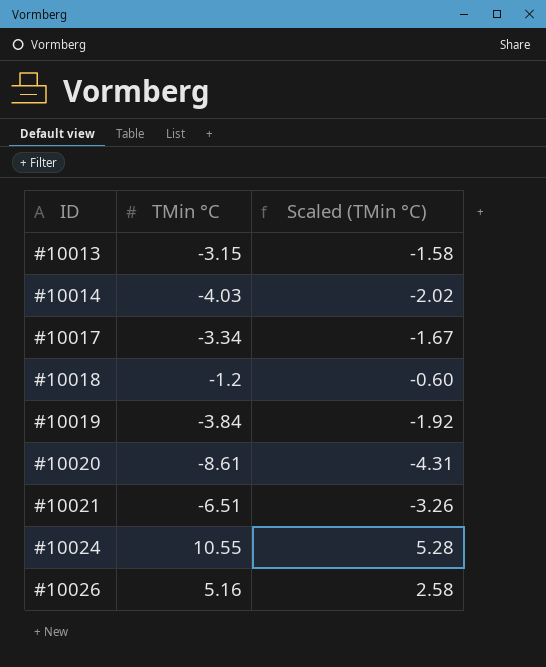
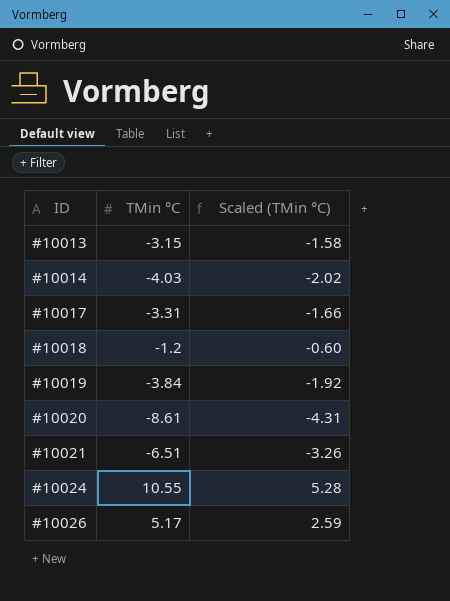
#10017 | TMin °C: -3.34 -> -3.31
#10017 | Scaled (TMin °C): -1.67 -> -1.66
#10026 | TMin °C: 5.16 -> 5.17
#10026 | Scaled (TMin °C): 2.58 -> 2.59

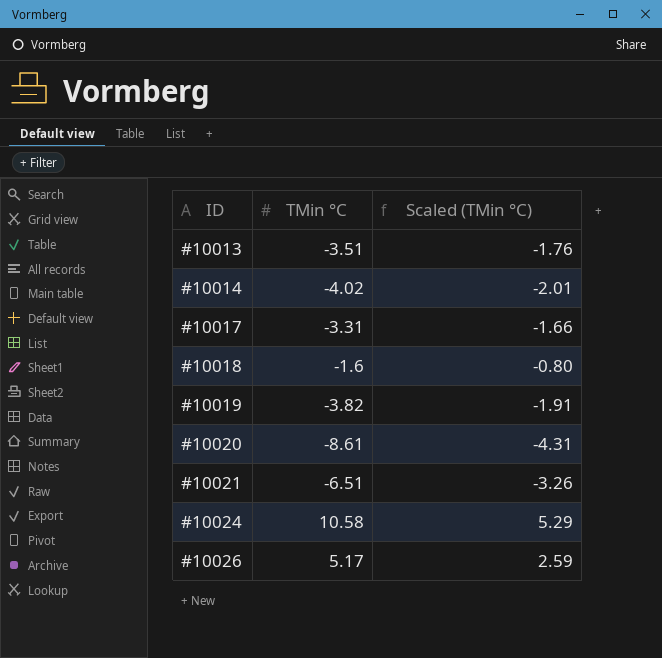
#10013 | TMin °C: -3.15 -> -3.51
#10013 | Scaled (TMin °C): -1.58 -> -1.76
#10014 | TMin °C: -4.03 -> -4.02
#10014 | Scaled (TMin °C): -2.02 -> -2.01
#10018 | TMin °C: -1.2 -> -1.6
#10018 | Scaled (TMin °C): -0.60 -> -0.80
#10019 | TMin °C: -3.84 -> -3.82
#10019 | Scaled (TMin °C): -1.92 -> -1.91
#10024 | TMin °C: 10.55 -> 10.58
#10024 | Scaled (TMin °C): 5.28 -> 5.29

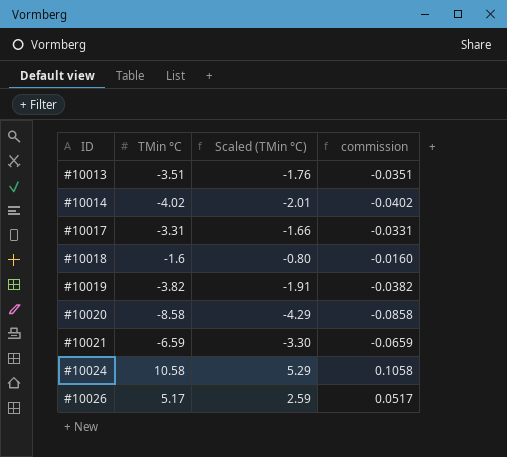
column commission | formula: none -> [TMin °C] * 0.01
#10020 | TMin °C: -8.61 -> -8.58
#10020 | Scaled (TMin °C): -4.31 -> -4.29
#10021 | TMin °C: -6.51 -> -6.59
#10021 | Scaled (TMin °C): -3.26 -> -3.30

